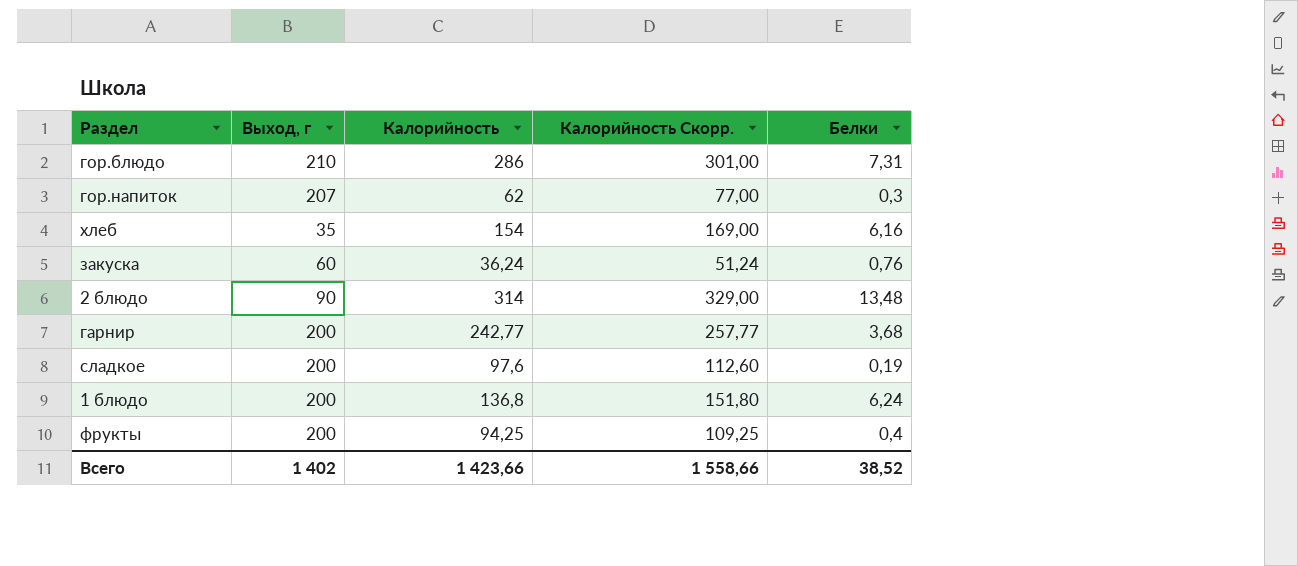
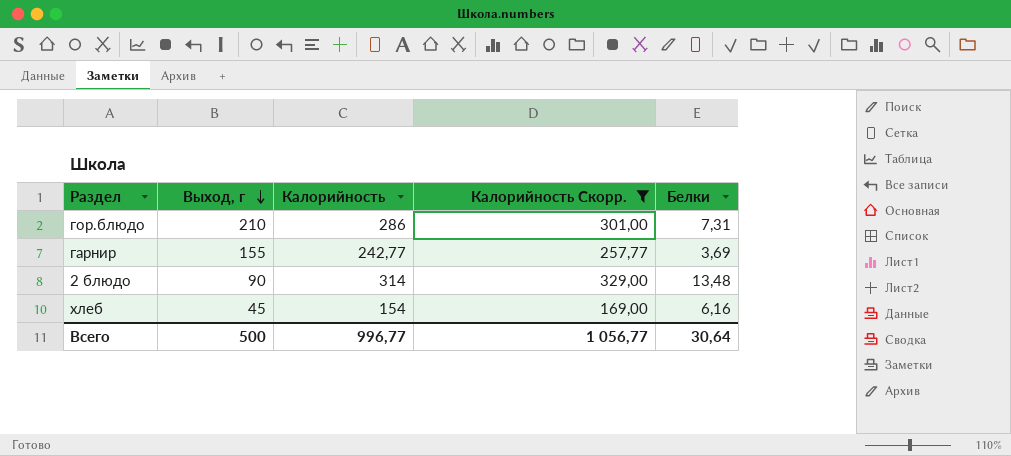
filter: none -> Калорийность Скорр. >= 169,00
row order: none -> Выход, г descending
гарнир | Выход, г: 200 -> 155
гарнир | Белки: 3,68 -> 3,69
хлеб | Выход, г: 35 -> 45
Всего | Выход, г: 1 402 -> 500
Всего | Калорийность: 1 423,66 -> 996,77
Всего | Калорийность Скорр.: 1 558,66 -> 1 056,77
Всего | Белки: 38,52 -> 30,64

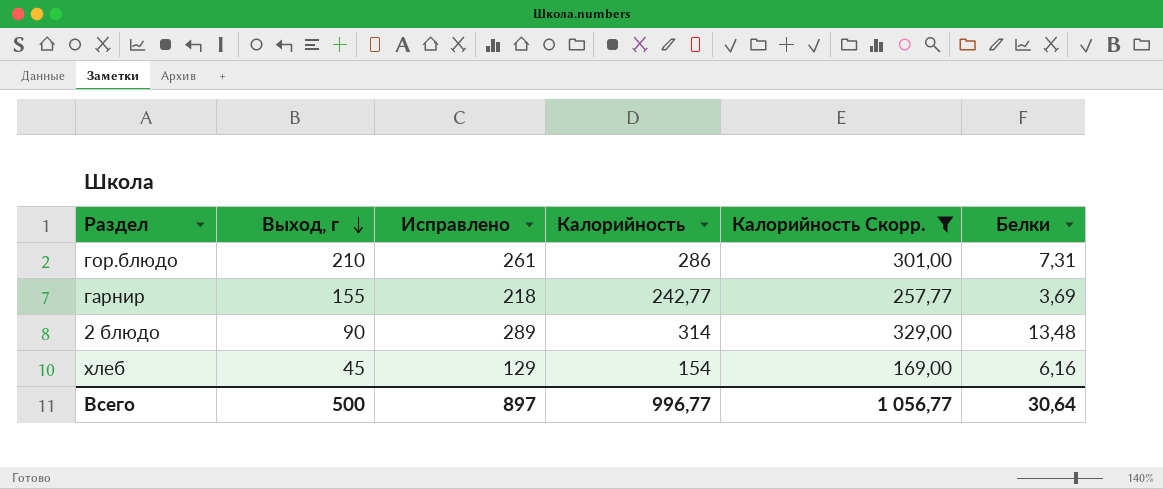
column Исправлено | formula: none -> [Калорийность] - 25

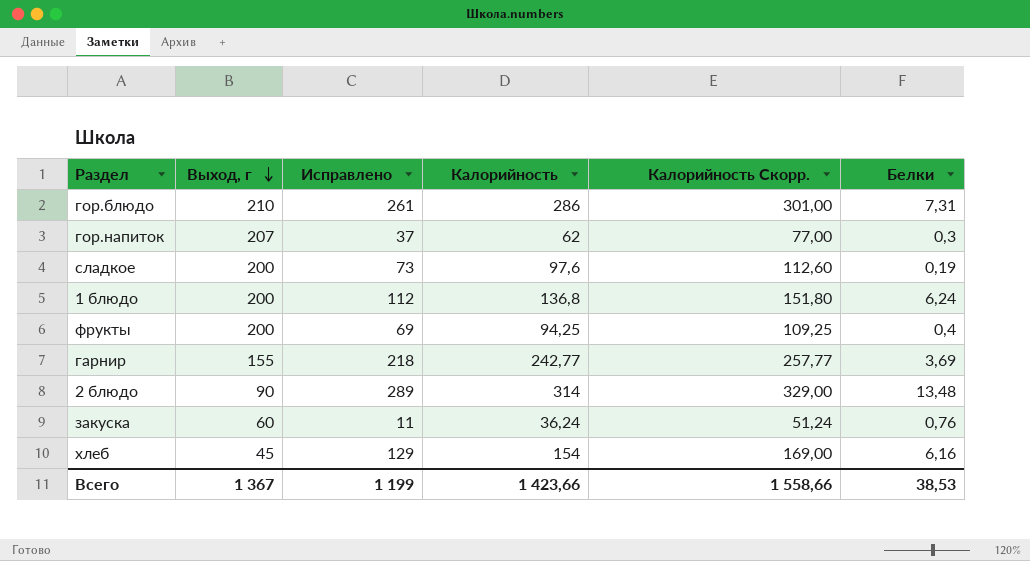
filter: Калорийность Скорр. >= 169,00 -> none
Всего | Выход, г: 500 -> 1 367
Всего | Исправлено: 897 -> 1 199
Всего | Калорийность: 996,77 -> 1 423,66
Всего | Калорийность Скорр.: 1 056,77 -> 1 558,66
Всего | Белки: 30,64 -> 38,53

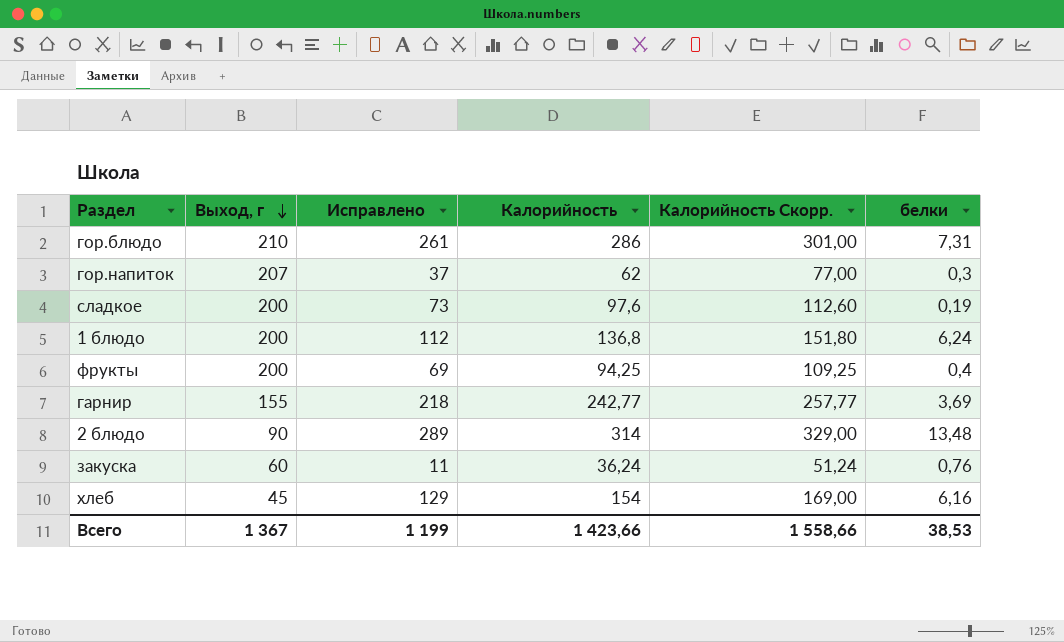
column name: Белки -> белки

